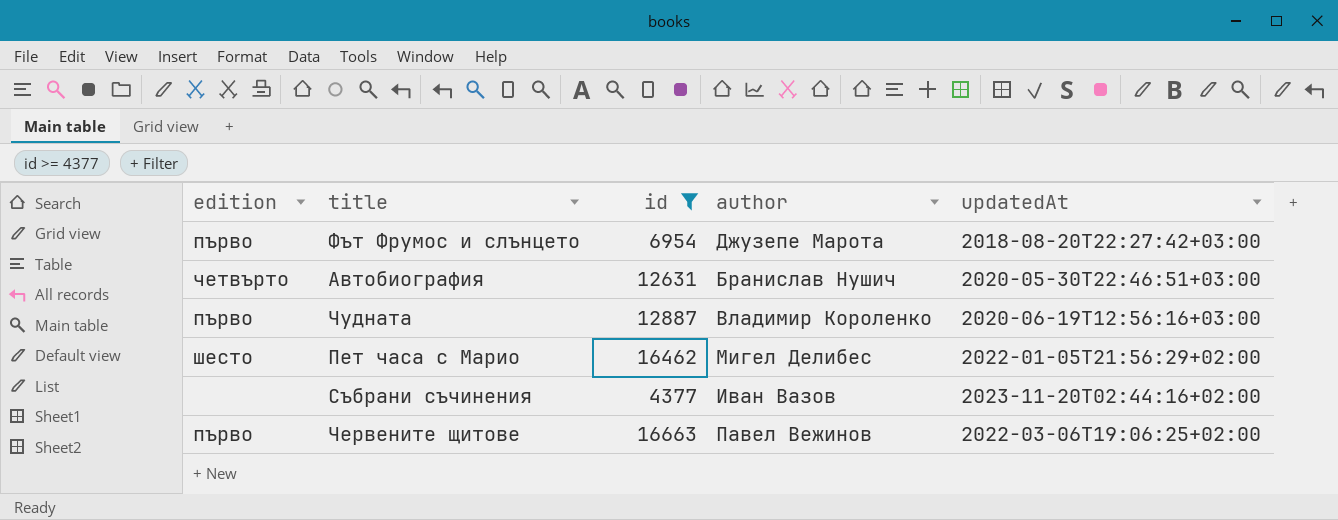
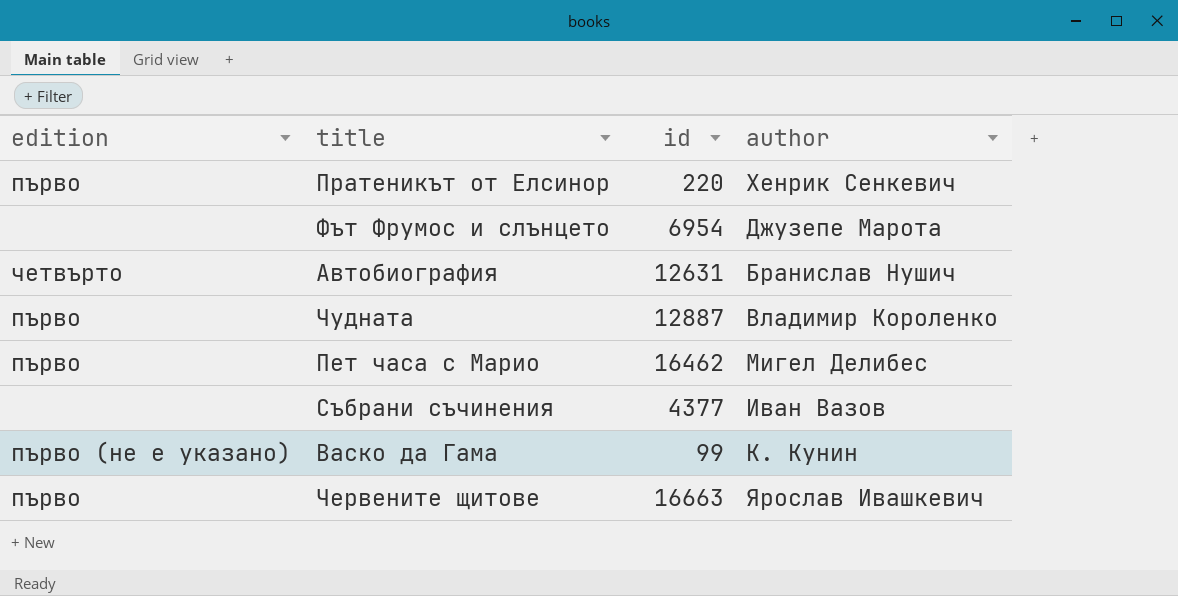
filter: id >= 4377 -> none
column updatedAt | position: 5 -> none
Фът Фрумос и слънцето | edition: първо -> none
Пет часа с Марио | edition: шесто -> първо
Червените щитове | author: Павел Вежинов -> Ярослав Ивашкевич

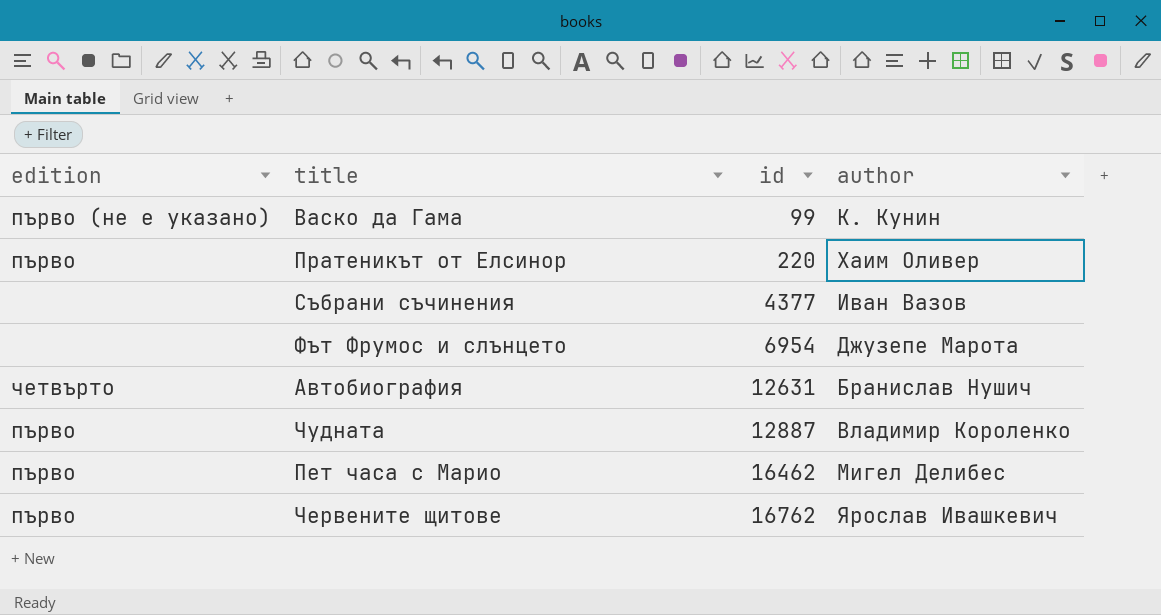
row order: none -> id ascending
Пратеникът от Елсинор | author: Хенрик Сенкевич -> Хаим Оливер
Червените щитове | id: 16663 -> 16762

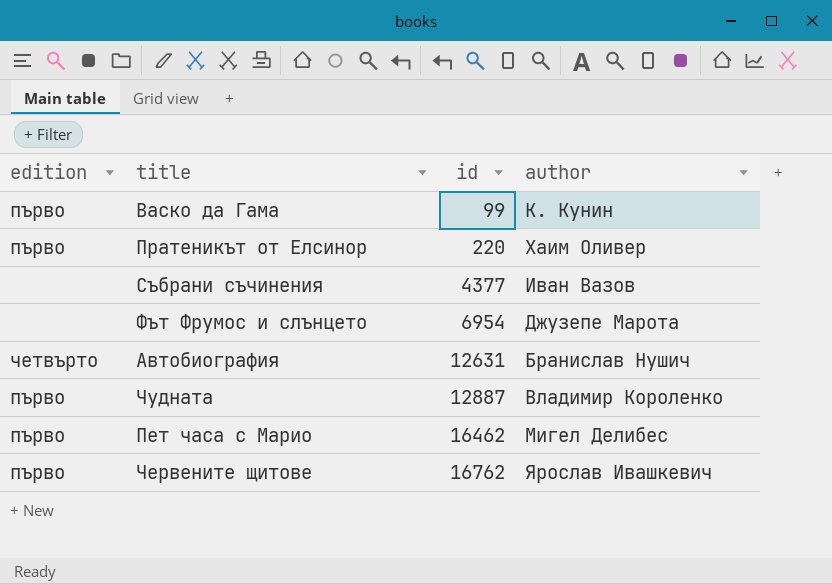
Васко да Гама | edition: първо (не е указано) -> първо

